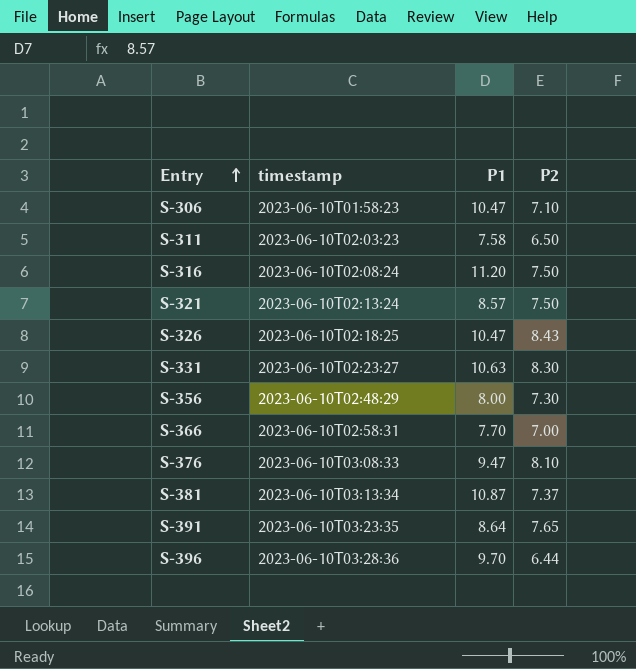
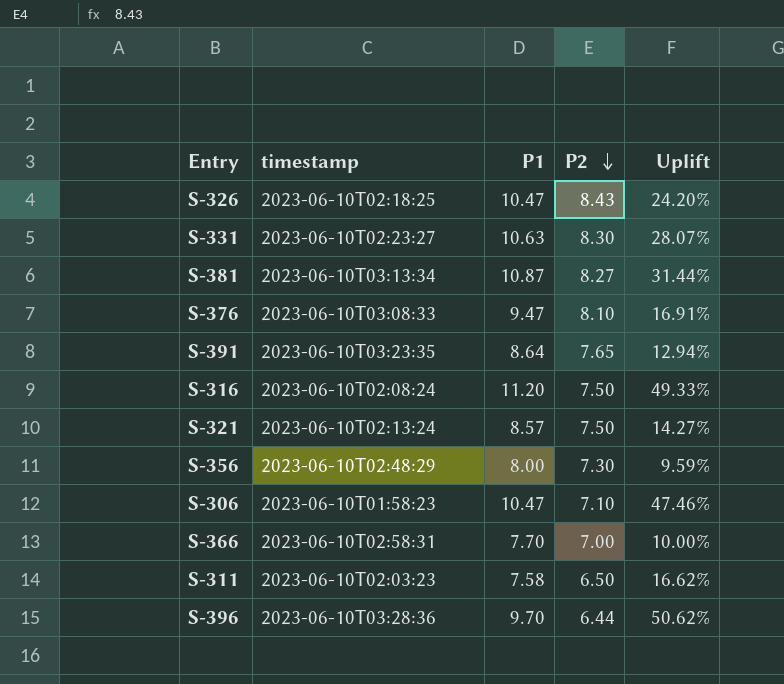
row order: Entry ascending -> P2 descending
column Uplift | formula: none -> ([P1] - [P2]) / [P2]
S-381 | P2: 7.37 -> 8.27

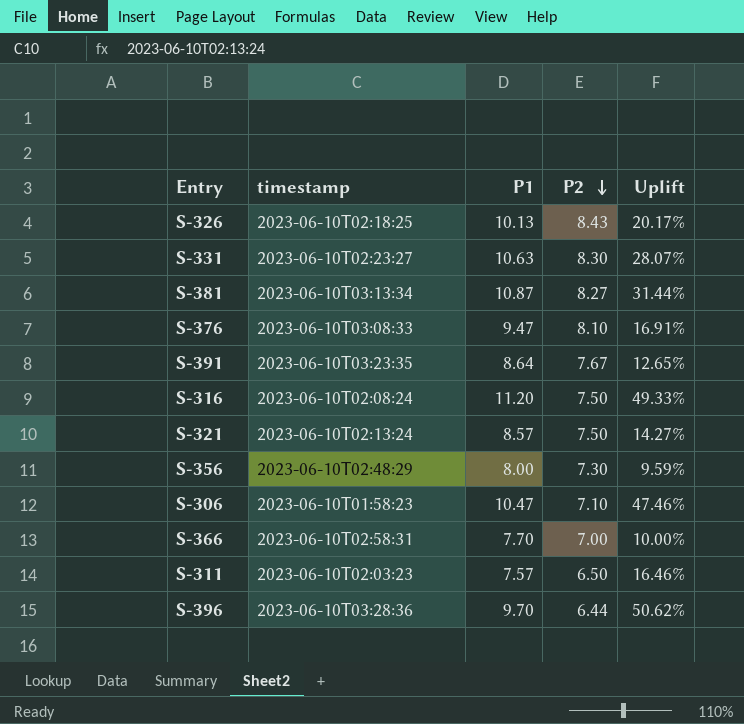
S-326 | P1: 10.47 -> 10.13
S-326 | Uplift: 24.20% -> 20.17%
S-391 | P2: 7.65 -> 7.67
S-391 | Uplift: 12.94% -> 12.65%
S-311 | P1: 7.58 -> 7.57
S-311 | Uplift: 16.62% -> 16.46%

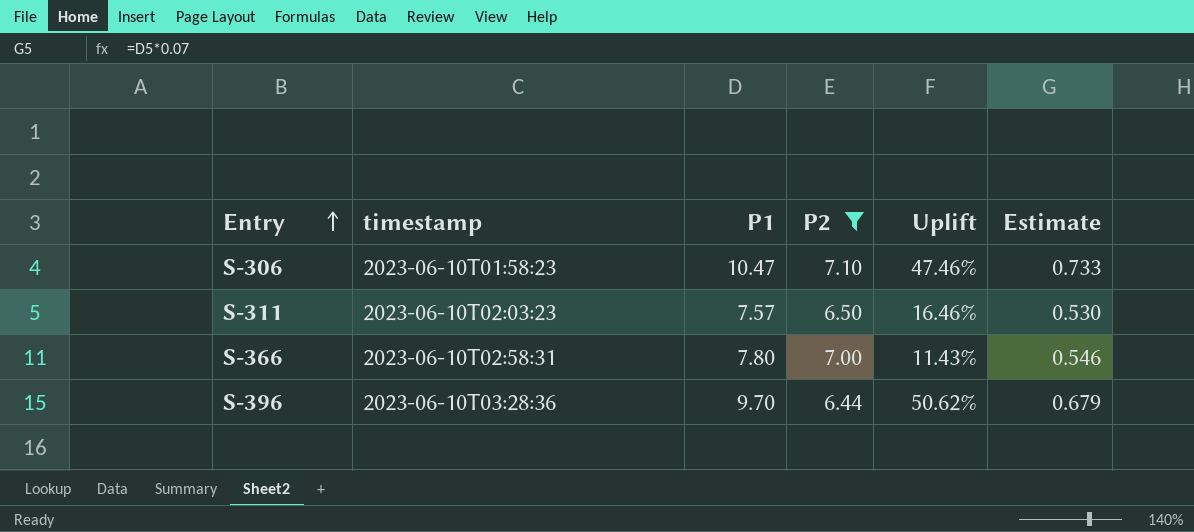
filter: none -> P2 <= 7.10
row order: P2 descending -> Entry ascending
column Estimate | formula: none -> [P1] * 0.07
S-366 | P1: 7.70 -> 7.80
S-366 | Uplift: 10.00% -> 11.43%

